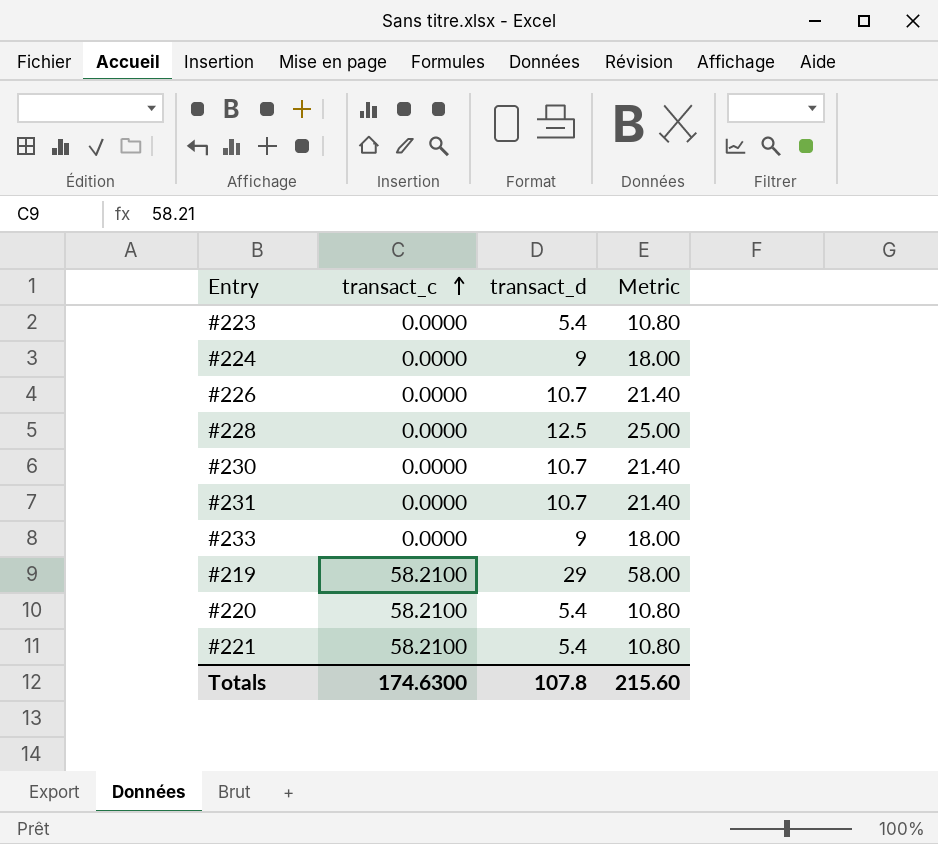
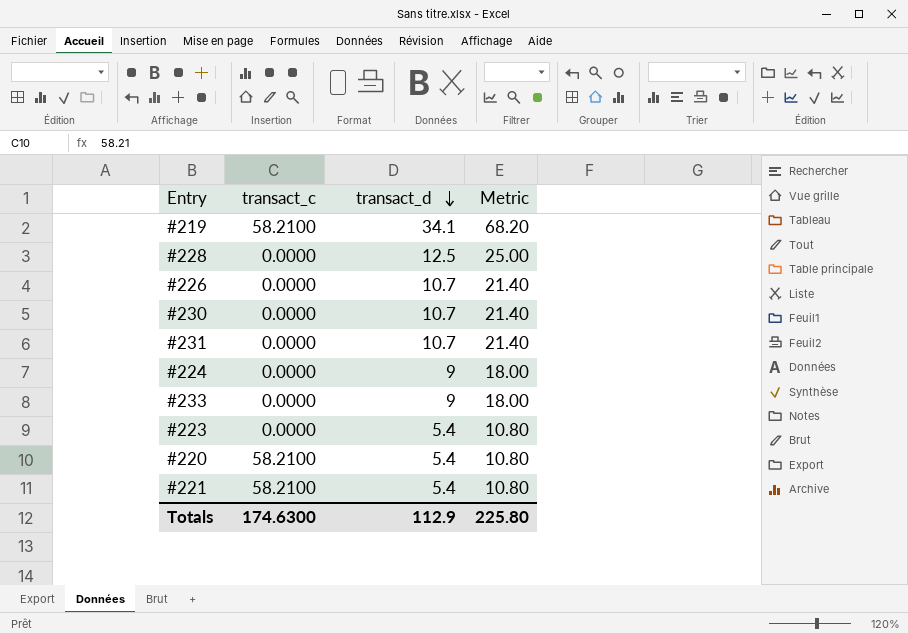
row order: transact_c ascending -> transact_d descending
#219 | transact_d: 29 -> 34.1
#219 | Metric: 58.00 -> 68.20
Totals | transact_d: 107.8 -> 112.9
Totals | Metric: 215.60 -> 225.80

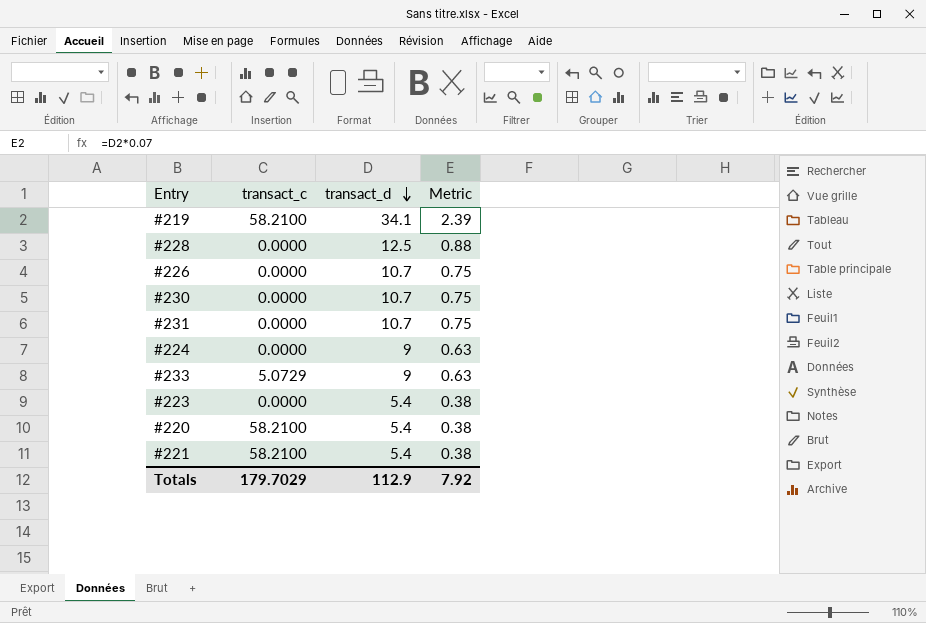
column Metric | formula: [transact_d] * 2 -> [transact_d] * 0.07
#233 | transact_c: 0.0000 -> 5.0729
Totals | transact_c: 174.6300 -> 179.7029
Totals | Metric: 225.80 -> 7.92

